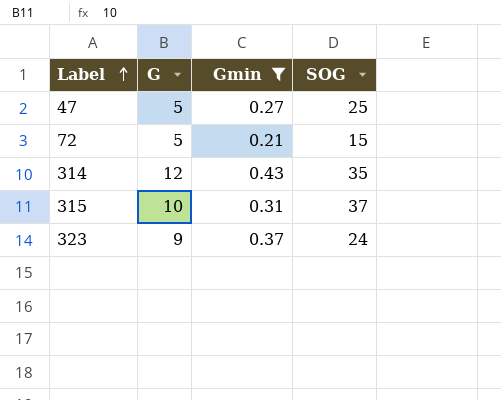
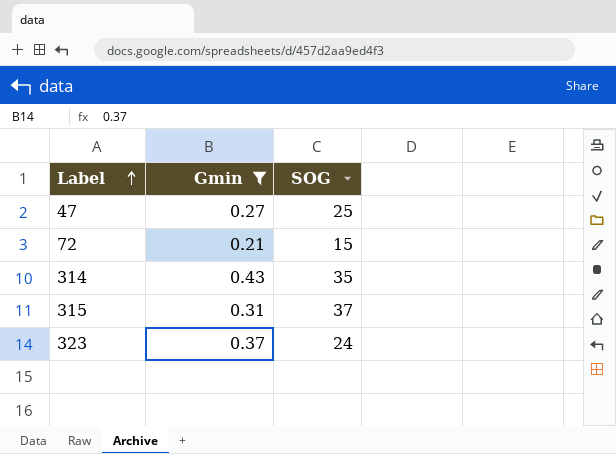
column G | position: 2 -> none

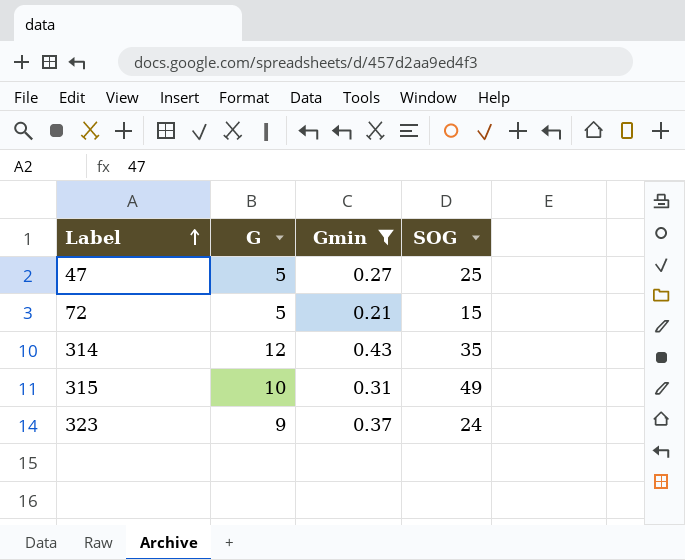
column G | position: none -> 2
315 | SOG: 37 -> 49

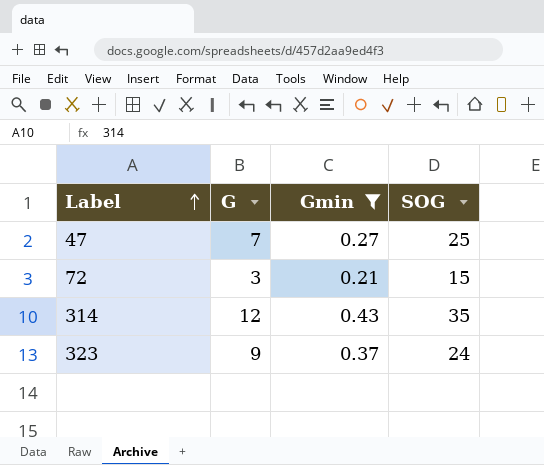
row 315: 10 | 0.31 | 49 -> none
47 | G: 5 -> 7
72 | G: 5 -> 3

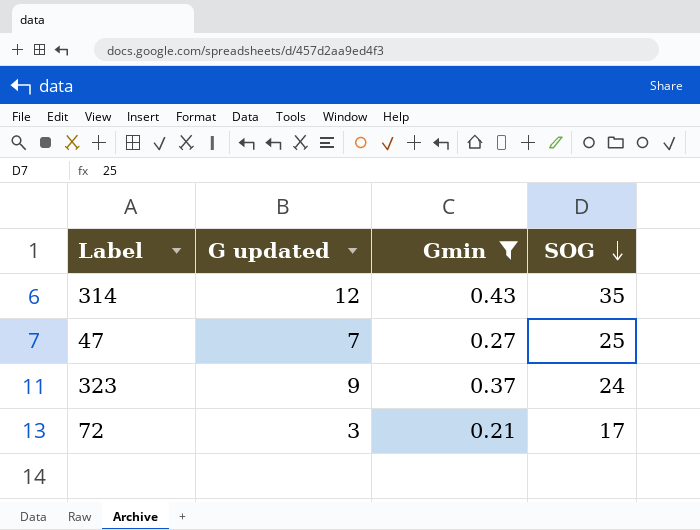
row order: Label ascending -> SOG descending
column name: G -> G updated
72 | SOG: 15 -> 17

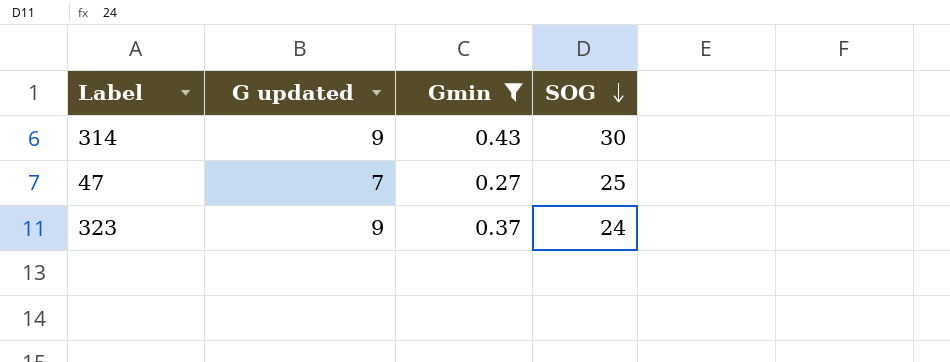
row 72: 3 | 0.21 | 17 -> none
314 | G updated: 12 -> 9
314 | SOG: 35 -> 30

